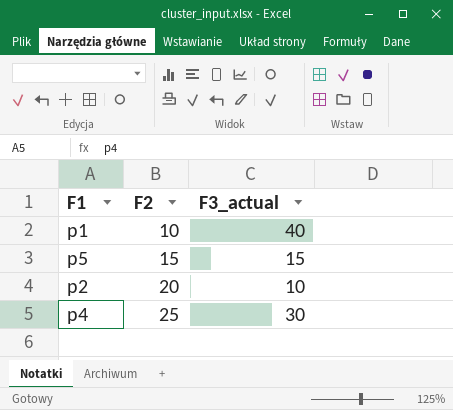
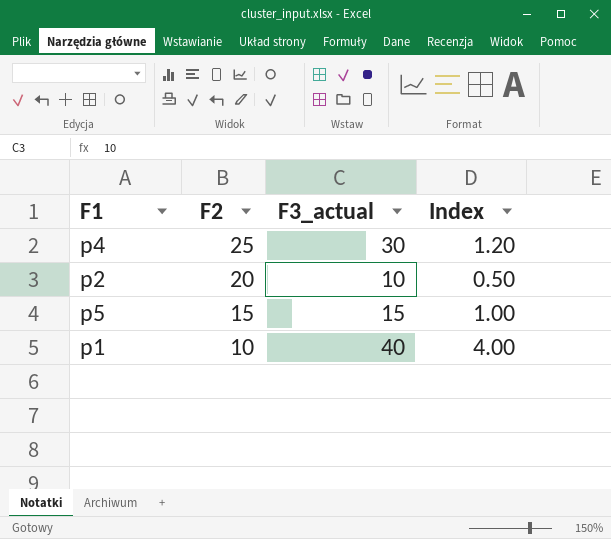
row order: F2 ascending -> F2 descending
column Index | formula: none -> [F3_actual] / [F2]

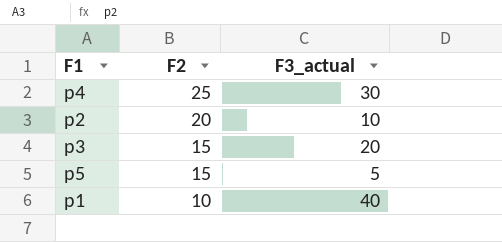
column Index | formula: [F3_actual] / [F2] -> none
row p3: none -> 15 | 20
p5 | F3_actual: 15 -> 5

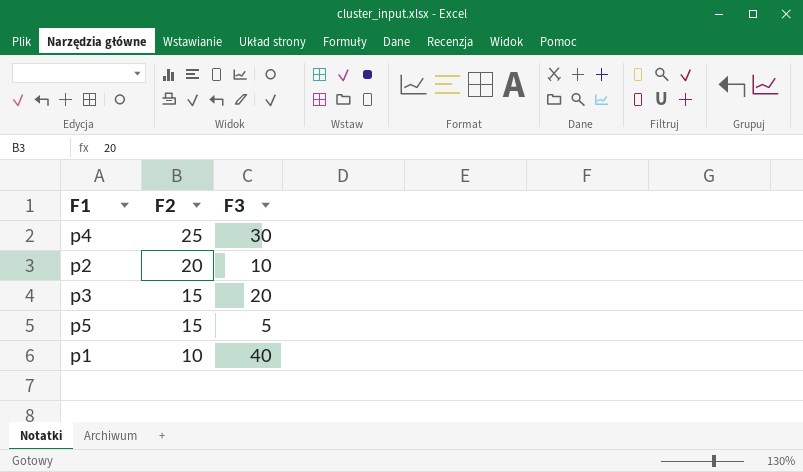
column name: F3_actual -> F3

